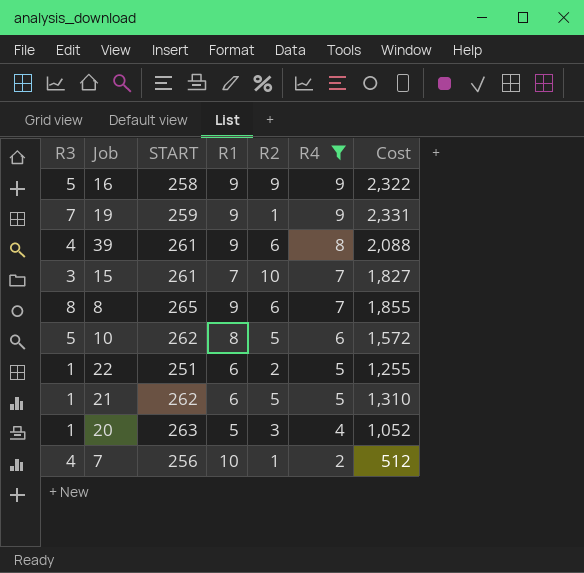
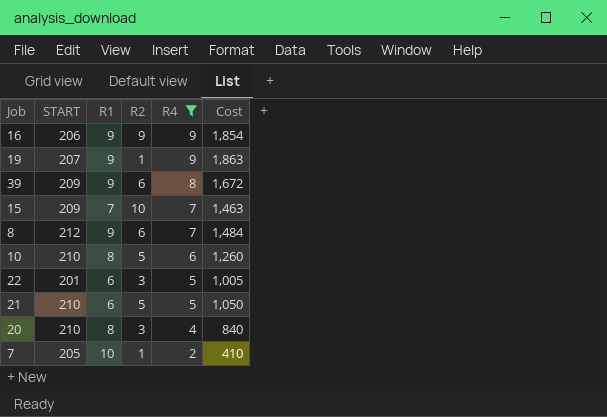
column R3 | position: 1 -> none
16 | START: 258 -> 206
16 | Cost: 2,322 -> 1,854
19 | START: 259 -> 207
19 | Cost: 2,331 -> 1,863
39 | START: 261 -> 209
39 | Cost: 2,088 -> 1,672
15 | START: 261 -> 209
15 | Cost: 1,827 -> 1,463
8 | START: 265 -> 212
8 | Cost: 1,855 -> 1,484
10 | START: 262 -> 210
10 | Cost: 1,572 -> 1,260
22 | START: 251 -> 201
22 | R2: 2 -> 3
22 | Cost: 1,255 -> 1,005
21 | START: 262 -> 210
21 | Cost: 1,310 -> 1,050
20 | START: 263 -> 210
20 | R1: 5 -> 8
20 | Cost: 1,052 -> 840
7 | START: 256 -> 205
7 | Cost: 512 -> 410

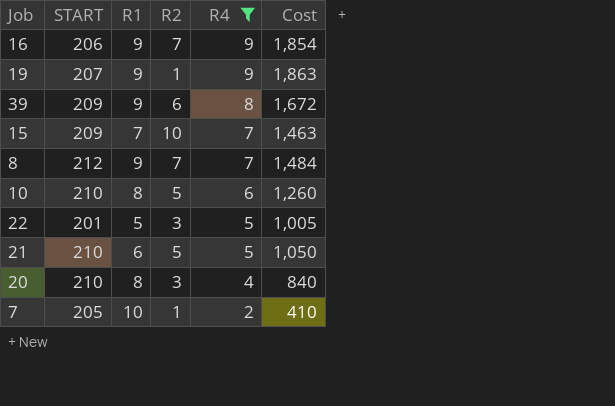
16 | R2: 9 -> 7
8 | R2: 6 -> 7
22 | R1: 6 -> 5

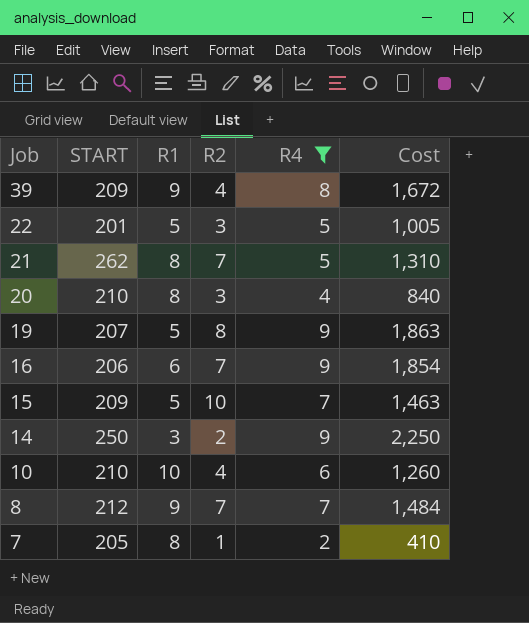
row order: R4 descending -> Job descending
39 | R2: 6 -> 4
21 | START: 210 -> 262
21 | R1: 6 -> 8
21 | R2: 5 -> 7
21 | Cost: 1,050 -> 1,310
19 | R1: 9 -> 5
19 | R2: 1 -> 8
16 | R1: 9 -> 6
15 | R1: 7 -> 5
row 14: none -> 250 | 3 | 2 | 9 | 2,250
10 | R1: 8 -> 10
10 | R2: 5 -> 4
7 | R1: 10 -> 8

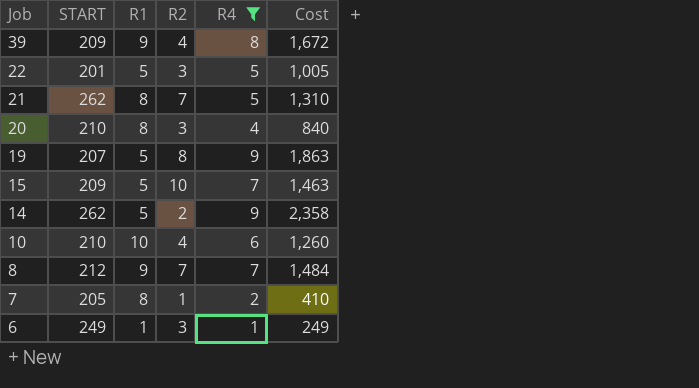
row 16: 206 | 6 | 7 | 9 | 1,854 -> none
14 | START: 250 -> 262
14 | R1: 3 -> 5
14 | Cost: 2,250 -> 2,358
row 6: none -> 249 | 1 | 3 | 1 | 249

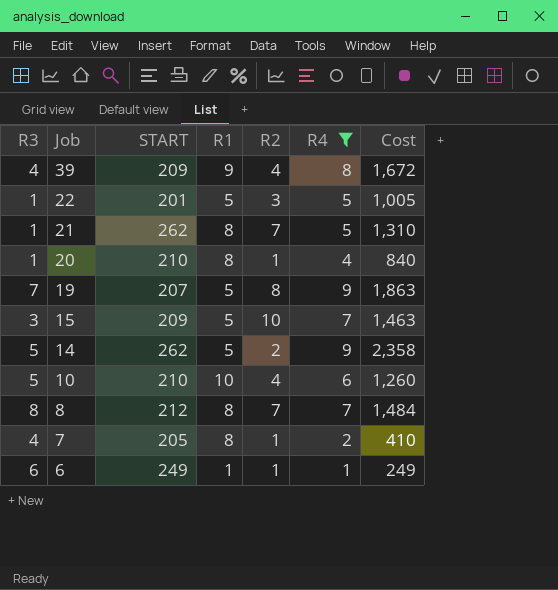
column R3 | position: none -> 1
20 | R2: 3 -> 1
8 | R1: 9 -> 8
6 | R2: 3 -> 1

